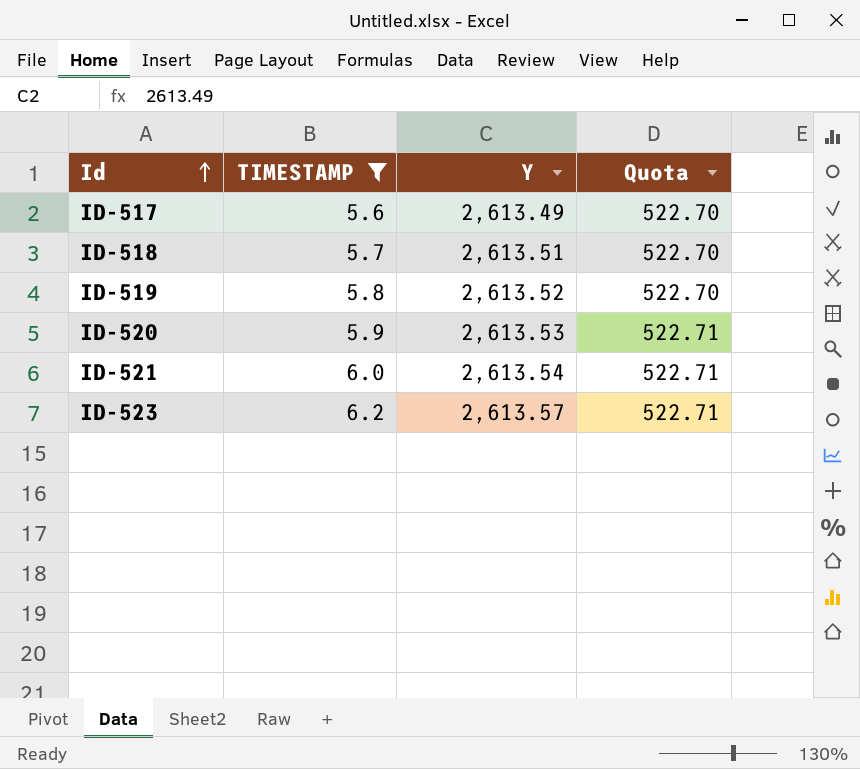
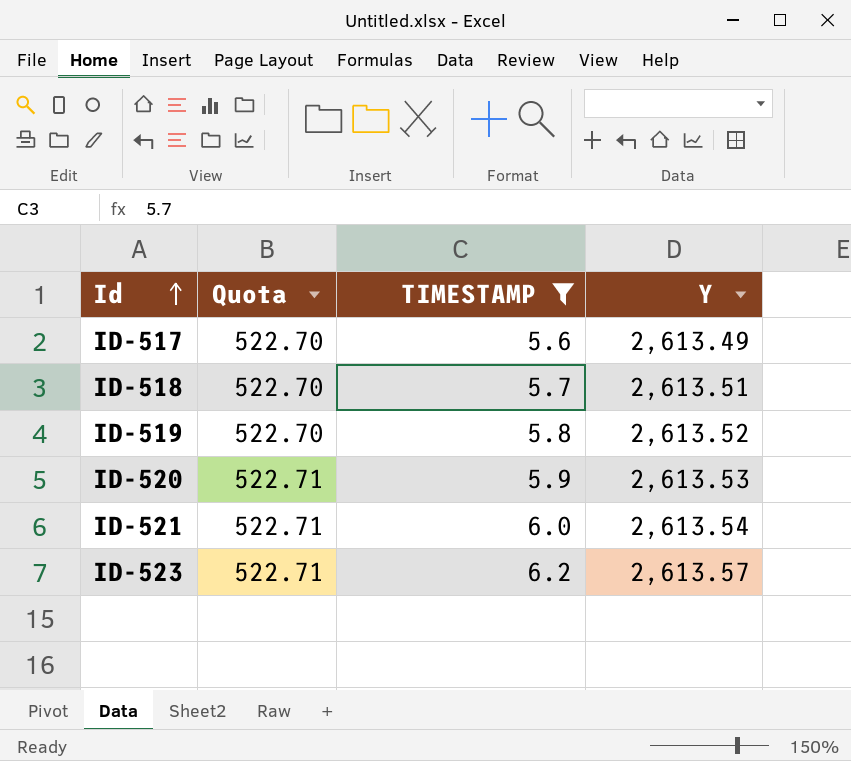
column Quota | position: 4 -> 2

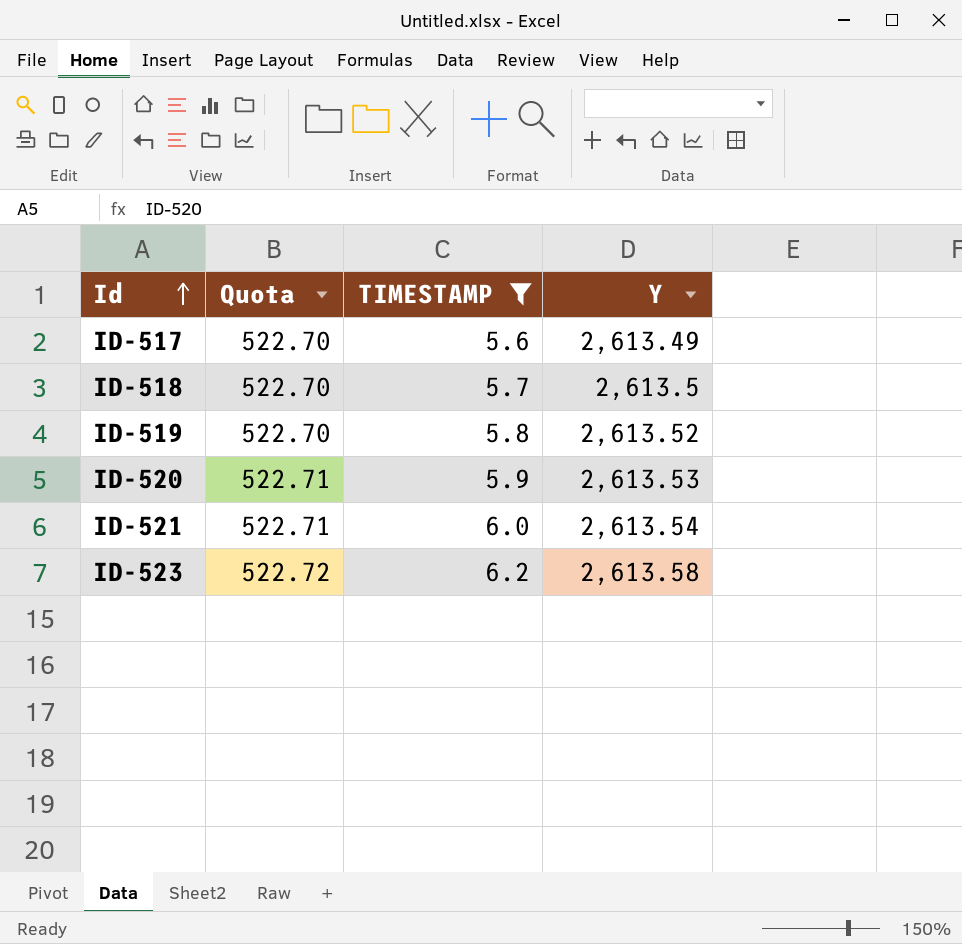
ID-518 | Y: 2,613.51 -> 2,613.5
ID-523 | Quota: 522.71 -> 522.72
ID-523 | Y: 2,613.57 -> 2,613.58

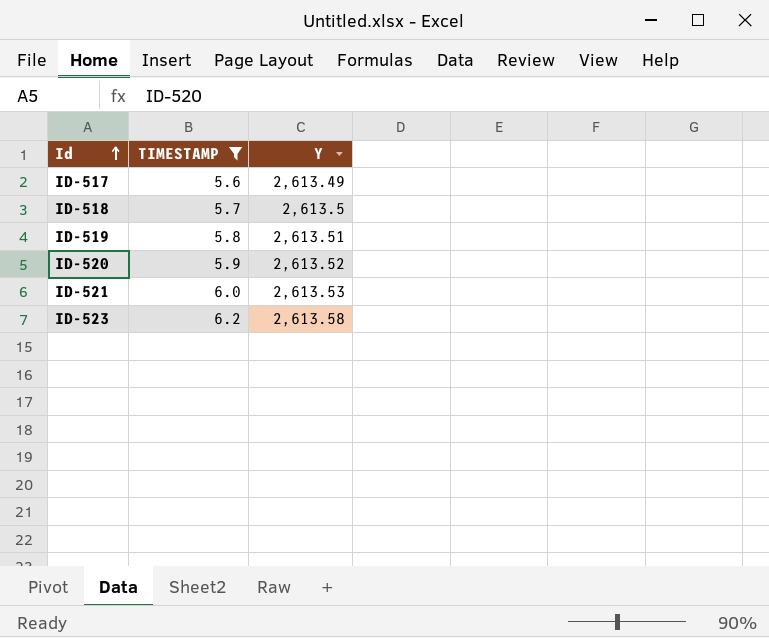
column Quota | formula: [Y] * 0.2 -> none
ID-519 | Y: 2,613.52 -> 2,613.51
ID-520 | Y: 2,613.53 -> 2,613.52
ID-521 | Y: 2,613.54 -> 2,613.53

